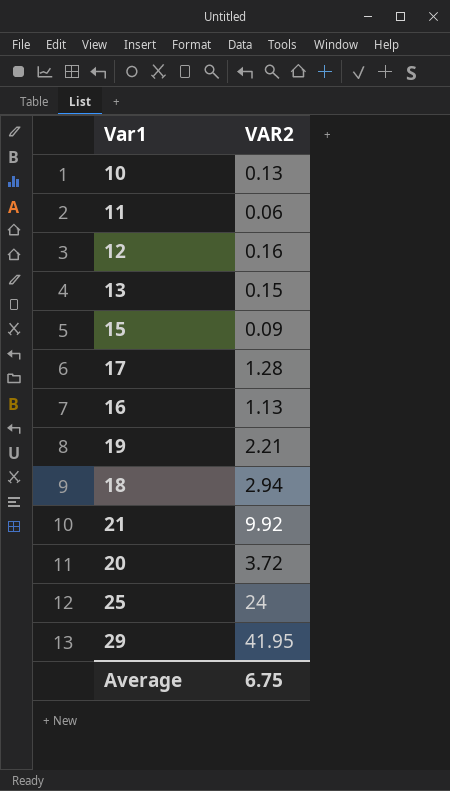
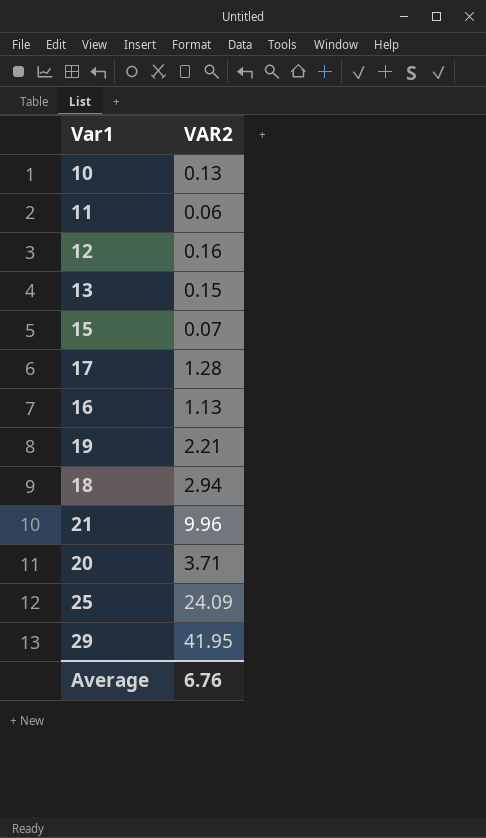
15 | VAR2: 0.09 -> 0.07
21 | VAR2: 9.92 -> 9.96
20 | VAR2: 3.72 -> 3.71
25 | VAR2: 24 -> 24.09
Average | VAR2: 6.75 -> 6.76

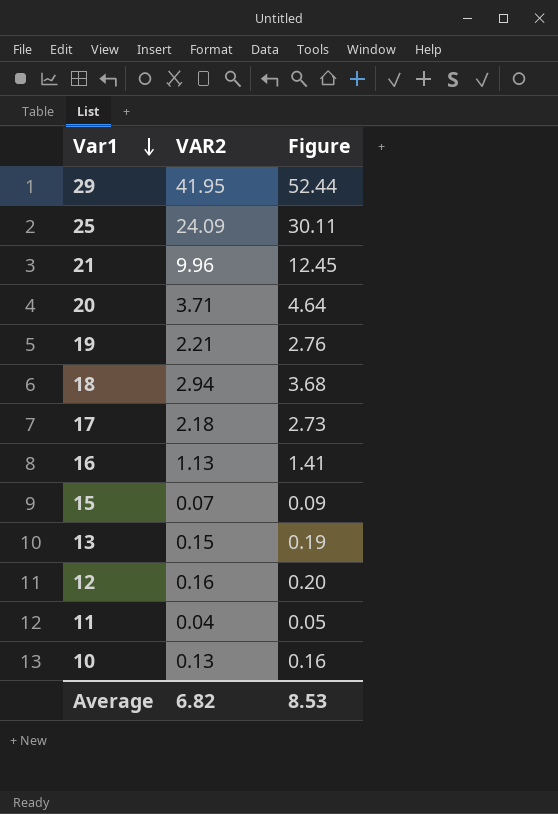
row order: none -> Var1 descending
column Figure | formula: none -> [VAR2] * 1.25
17 | VAR2: 1.28 -> 2.18
11 | VAR2: 0.06 -> 0.04
Average | VAR2: 6.76 -> 6.82

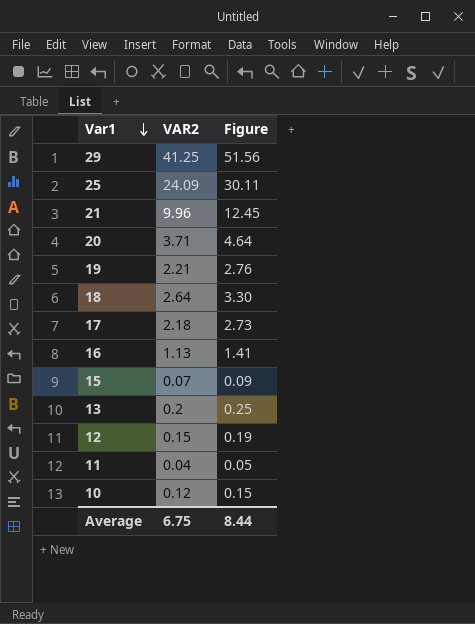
29 | VAR2: 41.95 -> 41.25
29 | Figure: 52.44 -> 51.56
18 | VAR2: 2.94 -> 2.64
18 | Figure: 3.68 -> 3.30
13 | VAR2: 0.15 -> 0.2
13 | Figure: 0.19 -> 0.25
12 | VAR2: 0.16 -> 0.15
12 | Figure: 0.20 -> 0.19
10 | VAR2: 0.13 -> 0.12
10 | Figure: 0.16 -> 0.15
Average | VAR2: 6.82 -> 6.75
Average | Figure: 8.53 -> 8.44

